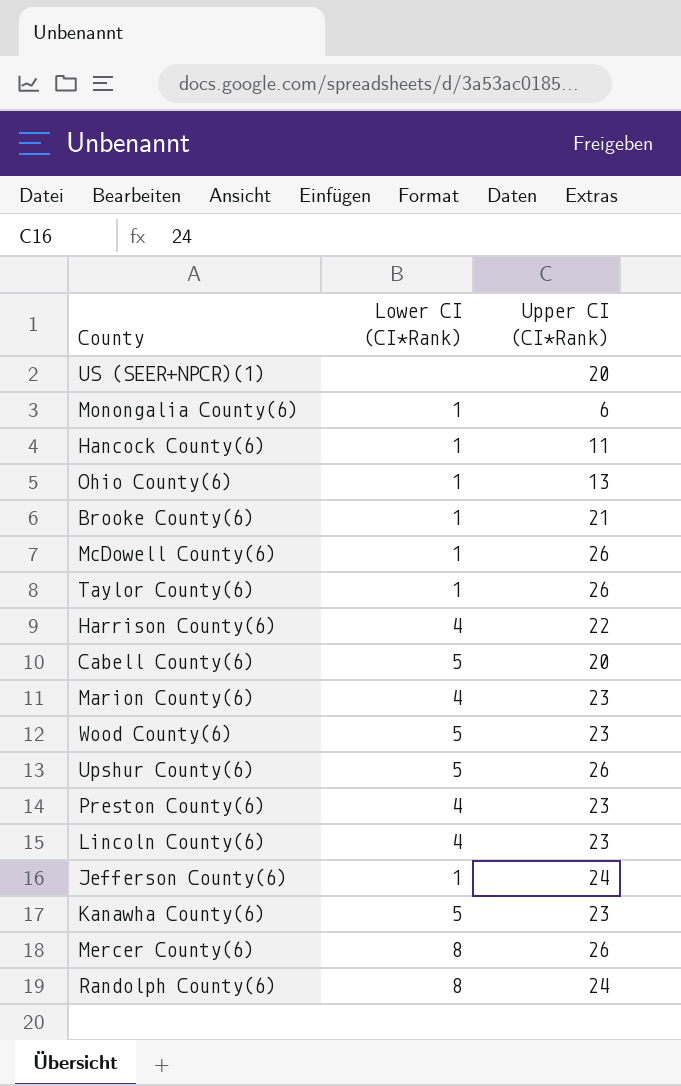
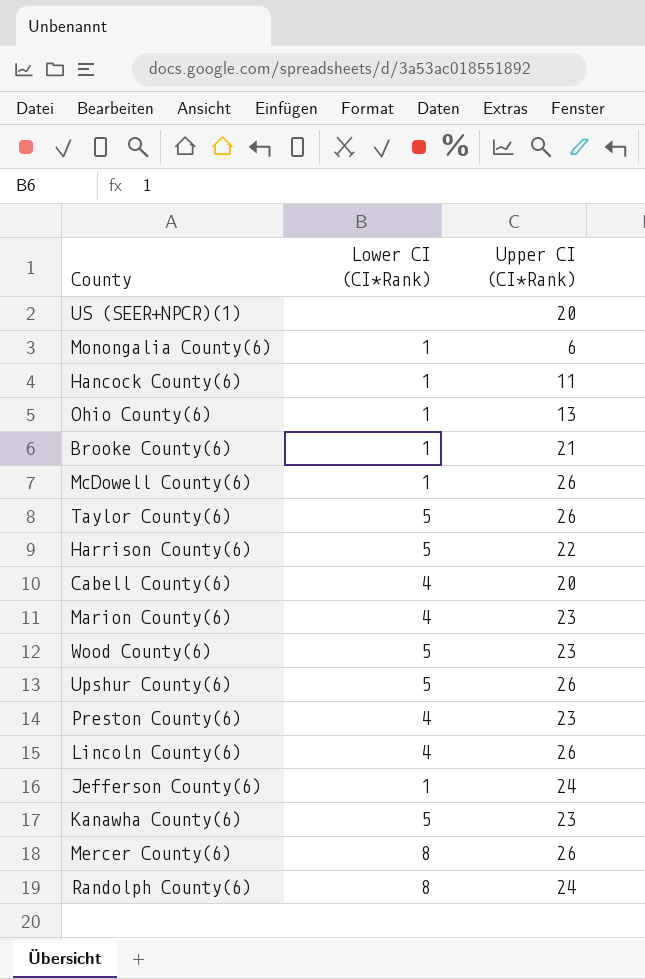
Taylor County(6) | Lower CI (CI*Rank): 1 -> 5
Harrison County(6) | Lower CI (CI*Rank): 4 -> 5
Cabell County(6) | Lower CI (CI*Rank): 5 -> 4
Lincoln County(6) | Upper CI (CI*Rank): 23 -> 26

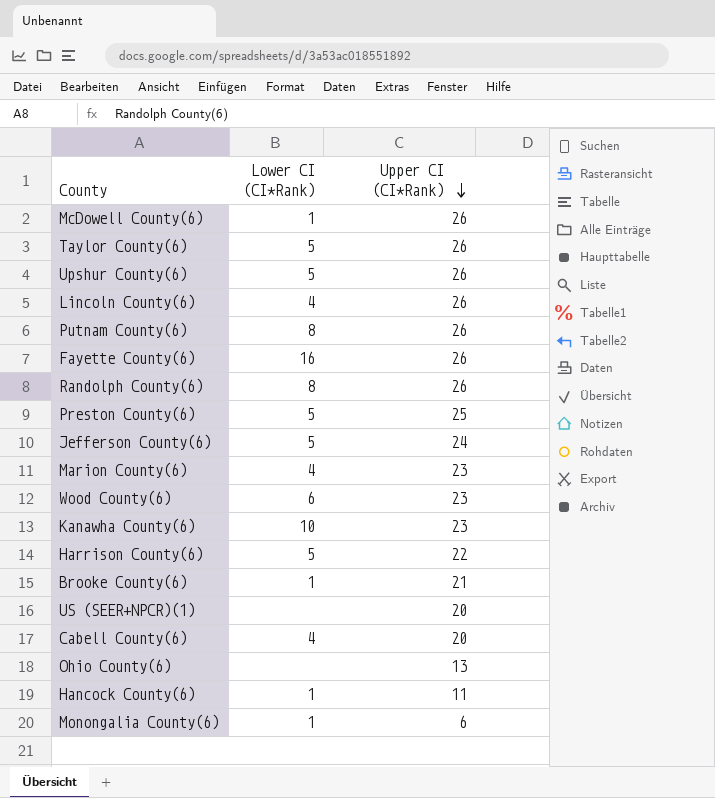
row order: none -> Upper CI (CI*Rank) descending
row Mercer County(6): 8 | 26 -> none
row Putnam County(6): none -> 8 | 26
row Fayette County(6): none -> 16 | 26
Randolph County(6) | Upper CI (CI*Rank): 24 -> 26
Preston County(6) | Lower CI (CI*Rank): 4 -> 5
Preston County(6) | Upper CI (CI*Rank): 23 -> 25
Jefferson County(6) | Lower CI (CI*Rank): 1 -> 5
Wood County(6) | Lower CI (CI*Rank): 5 -> 6
Kanawha County(6) | Lower CI (CI*Rank): 5 -> 10
Ohio County(6) | Lower CI (CI*Rank): 1 -> none

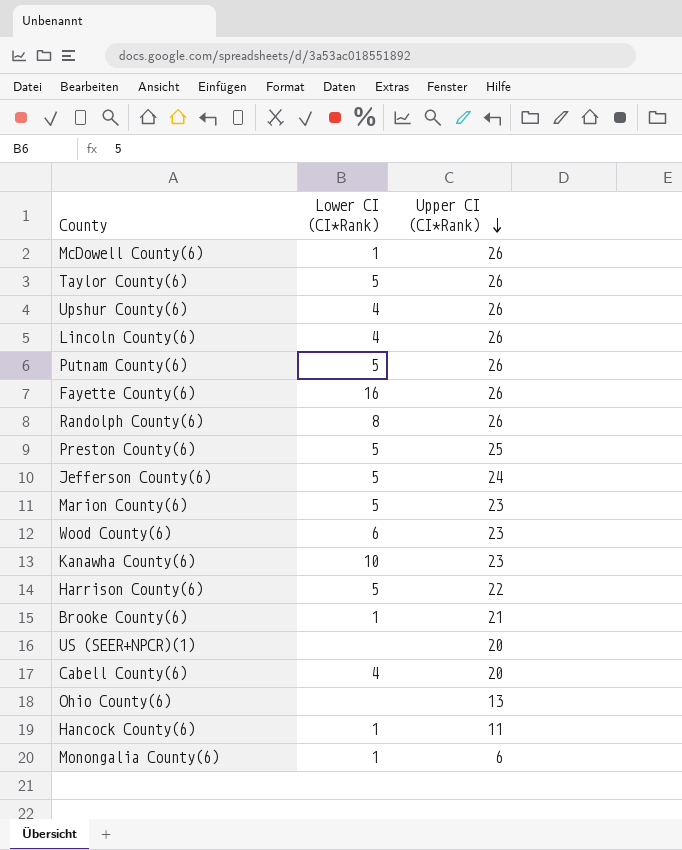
Upshur County(6) | Lower CI (CI*Rank): 5 -> 4
Putnam County(6) | Lower CI (CI*Rank): 8 -> 5
Marion County(6) | Lower CI (CI*Rank): 4 -> 5

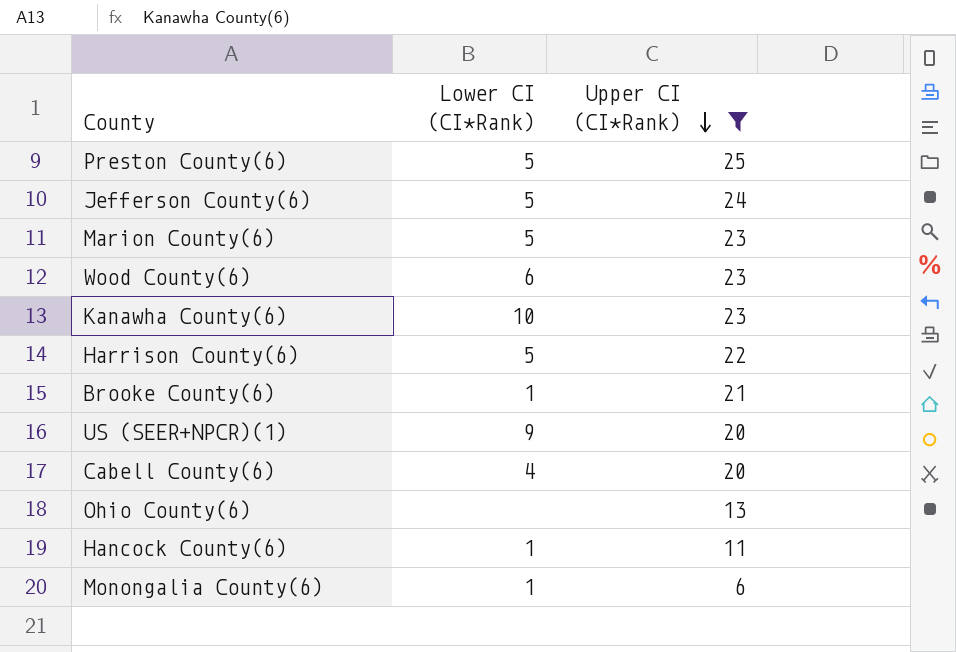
filter: none -> Upper CI (CI*Rank) != 26
US (SEER+NPCR)(1) | Lower CI (CI*Rank): none -> 9

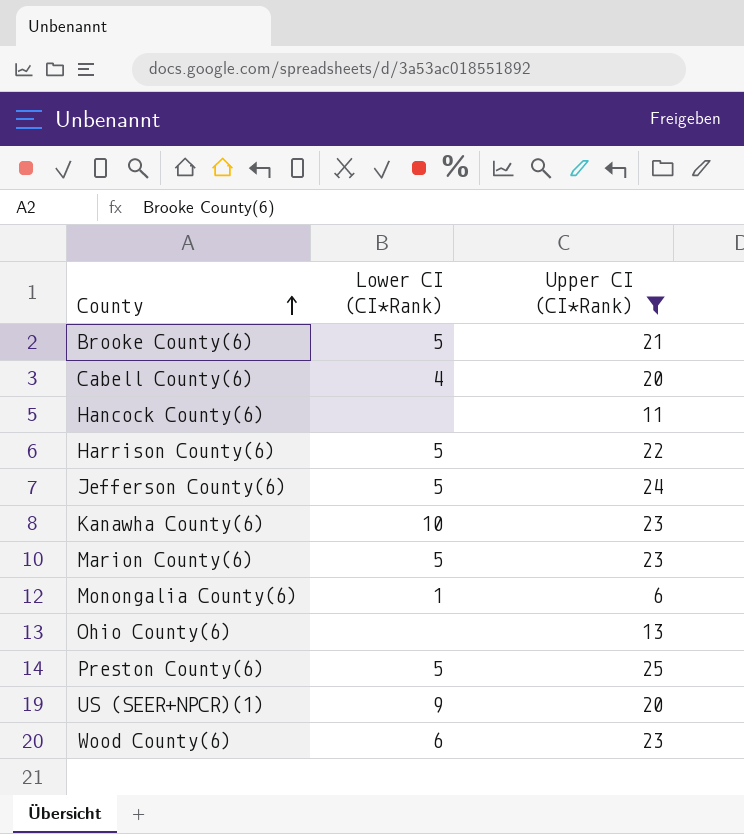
row order: Upper CI (CI*Rank) descending -> County ascending
Brooke County(6) | Lower CI (CI*Rank): 1 -> 5
Hancock County(6) | Lower CI (CI*Rank): 1 -> none

